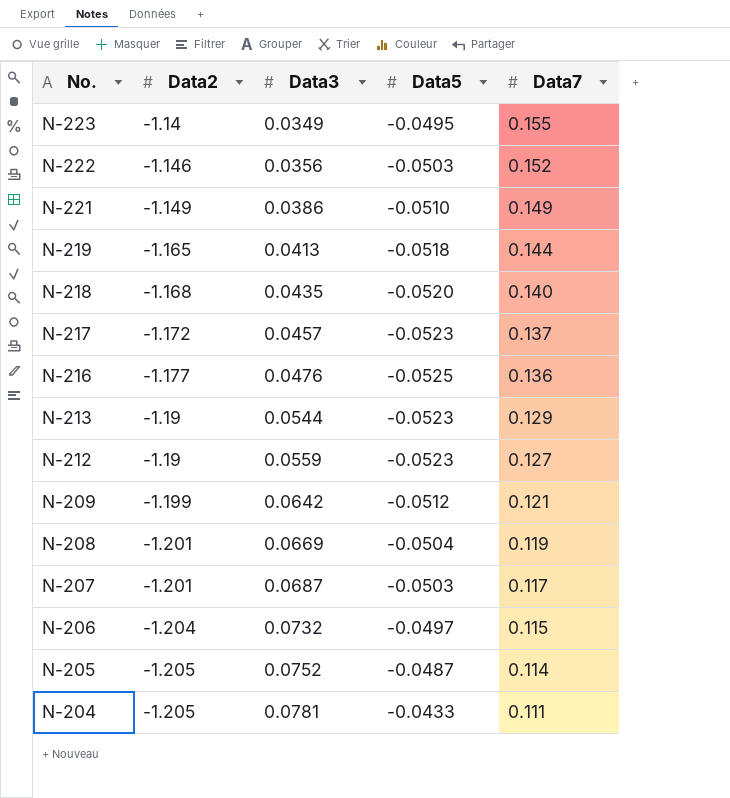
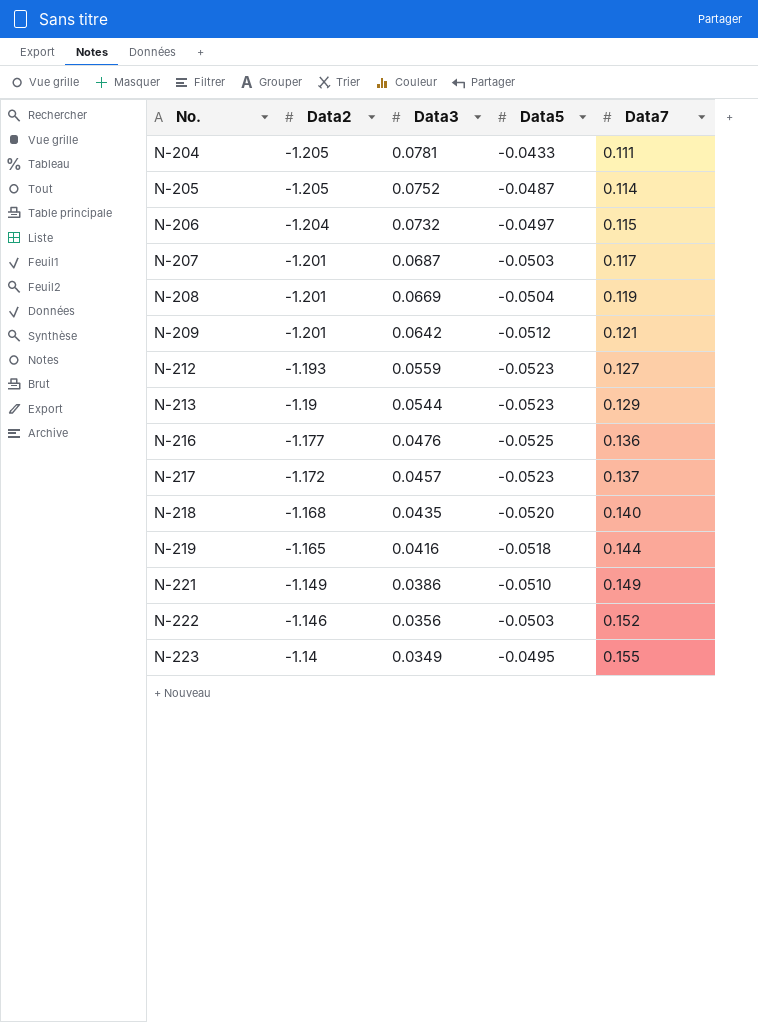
row order: No. descending -> No. ascending
N-209 | Data2: -1.199 -> -1.201
N-212 | Data2: -1.19 -> -1.193
N-219 | Data3: 0.0413 -> 0.0416

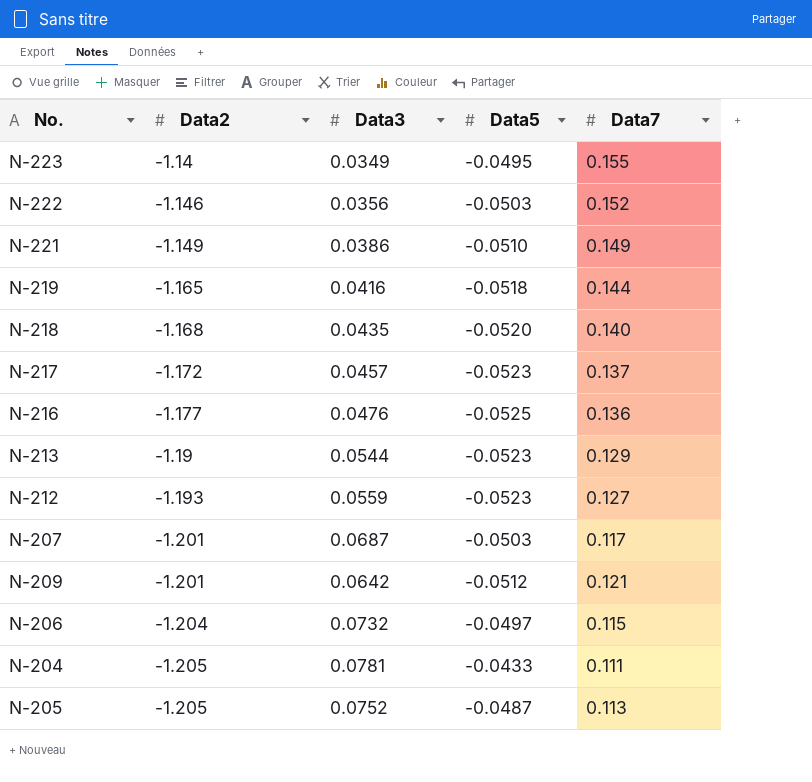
row order: No. ascending -> Data2 descending
row N-208: -1.201 | 0.0669 | -0.0504 | 0.119 -> none
N-205 | Data7: 0.114 -> 0.113

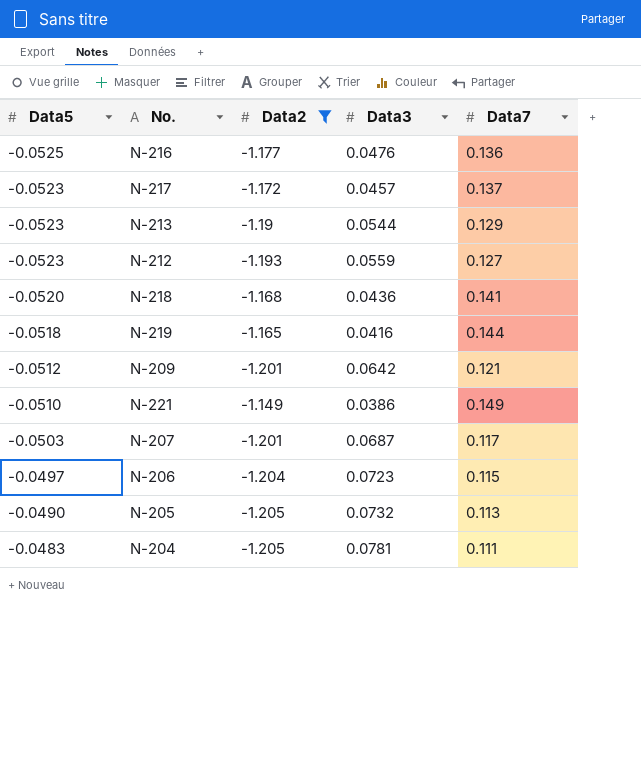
filter: none -> Data2 <= -1.149
row order: Data2 descending -> Data5 ascending
column Data5 | position: 4 -> 1
N-218 | Data3: 0.0435 -> 0.0436
N-218 | Data7: 0.140 -> 0.141
N-206 | Data3: 0.0732 -> 0.0723
N-205 | Data5: -0.0487 -> -0.0490
N-205 | Data3: 0.0752 -> 0.0732
N-204 | Data5: -0.0433 -> -0.0483

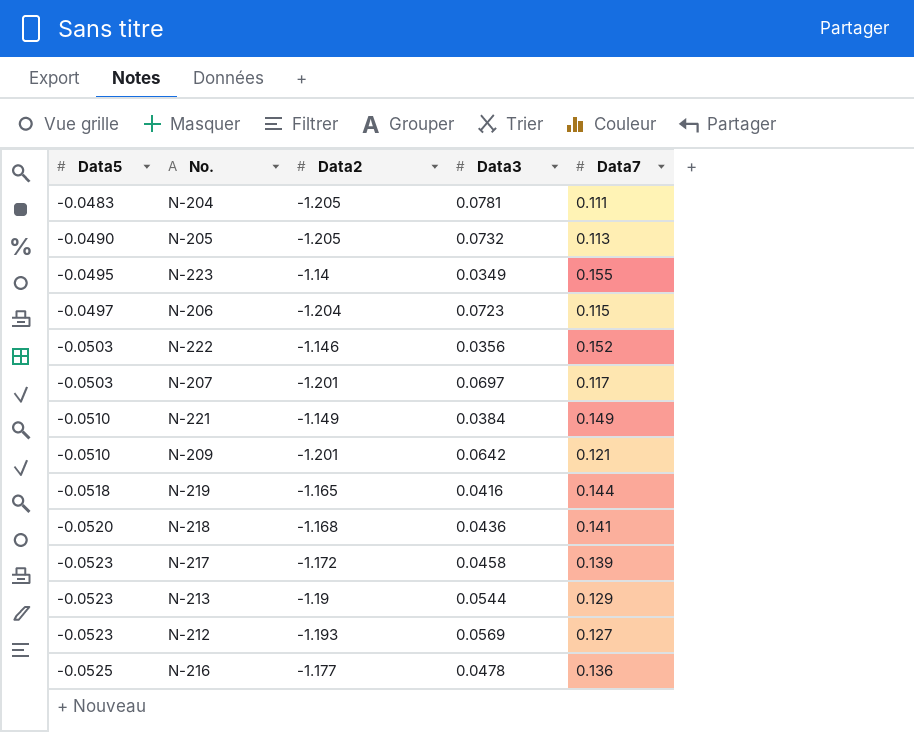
filter: Data2 <= -1.149 -> none
row order: Data5 ascending -> Data5 descending
N-207 | Data3: 0.0687 -> 0.0697
N-221 | Data3: 0.0386 -> 0.0384
N-209 | Data5: -0.0512 -> -0.0510
N-217 | Data3: 0.0457 -> 0.0458
N-217 | Data7: 0.137 -> 0.139
N-212 | Data3: 0.0559 -> 0.0569
N-216 | Data3: 0.0476 -> 0.0478

